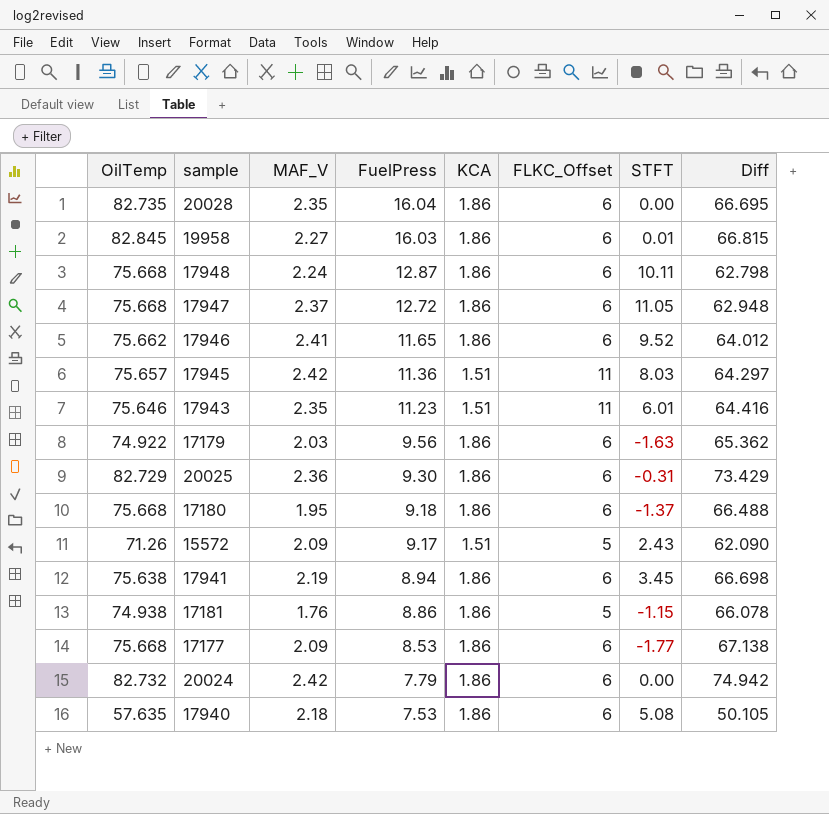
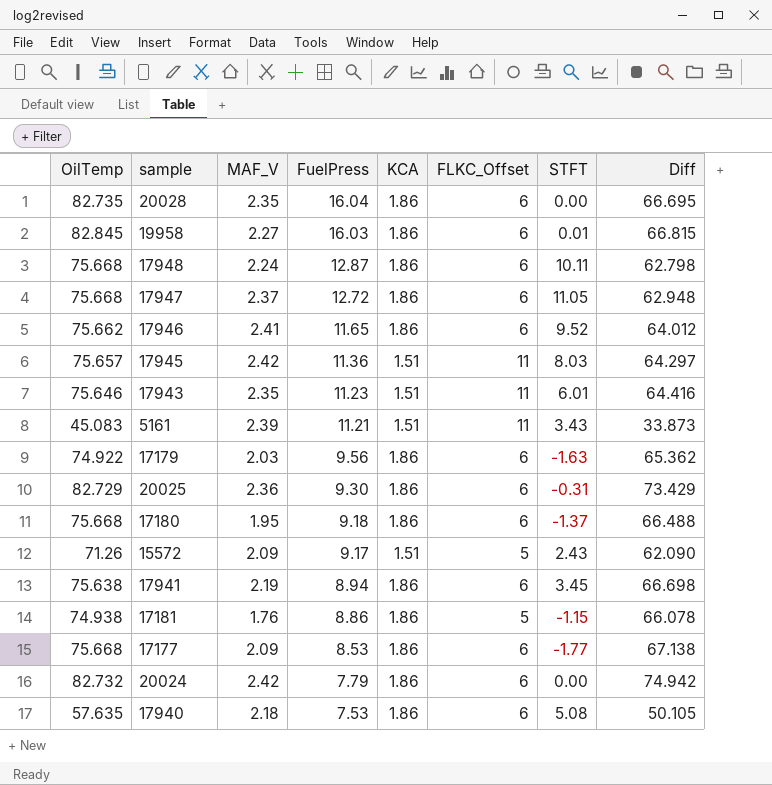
row 5161: none -> 45.083 | 2.39 | 11.21 | 1.51 | 11 | 3.43 | 33.873

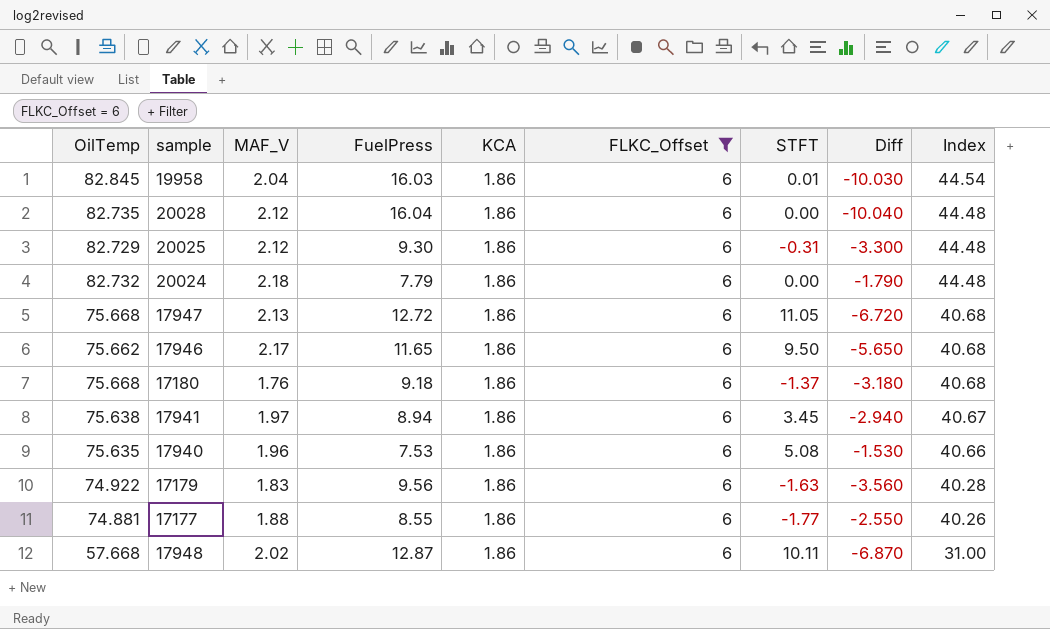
filter: none -> FLKC_Offset = 6
row order: FuelPress descending -> Index descending
column Diff | formula: [OilTemp] - [FuelPress] -> [FLKC_Offset] - [FuelPress]
column Index | formula: none -> [OilTemp] / [KCA]
19958 | MAF_V: 2.27 -> 2.04
20028 | MAF_V: 2.35 -> 2.12
20025 | MAF_V: 2.36 -> 2.12
20024 | MAF_V: 2.42 -> 2.18
17947 | MAF_V: 2.37 -> 2.13
17946 | MAF_V: 2.41 -> 2.17
17946 | STFT: 9.52 -> 9.50
17180 | MAF_V: 1.95 -> 1.76
17941 | MAF_V: 2.19 -> 1.97
17940 | OilTemp: 57.635 -> 75.635
17940 | MAF_V: 2.18 -> 1.96
17179 | MAF_V: 2.03 -> 1.83
17177 | OilTemp: 75.668 -> 74.881
17177 | MAF_V: 2.09 -> 1.88
17177 | FuelPress: 8.53 -> 8.55
17948 | OilTemp: 75.668 -> 57.668
17948 | MAF_V: 2.24 -> 2.02

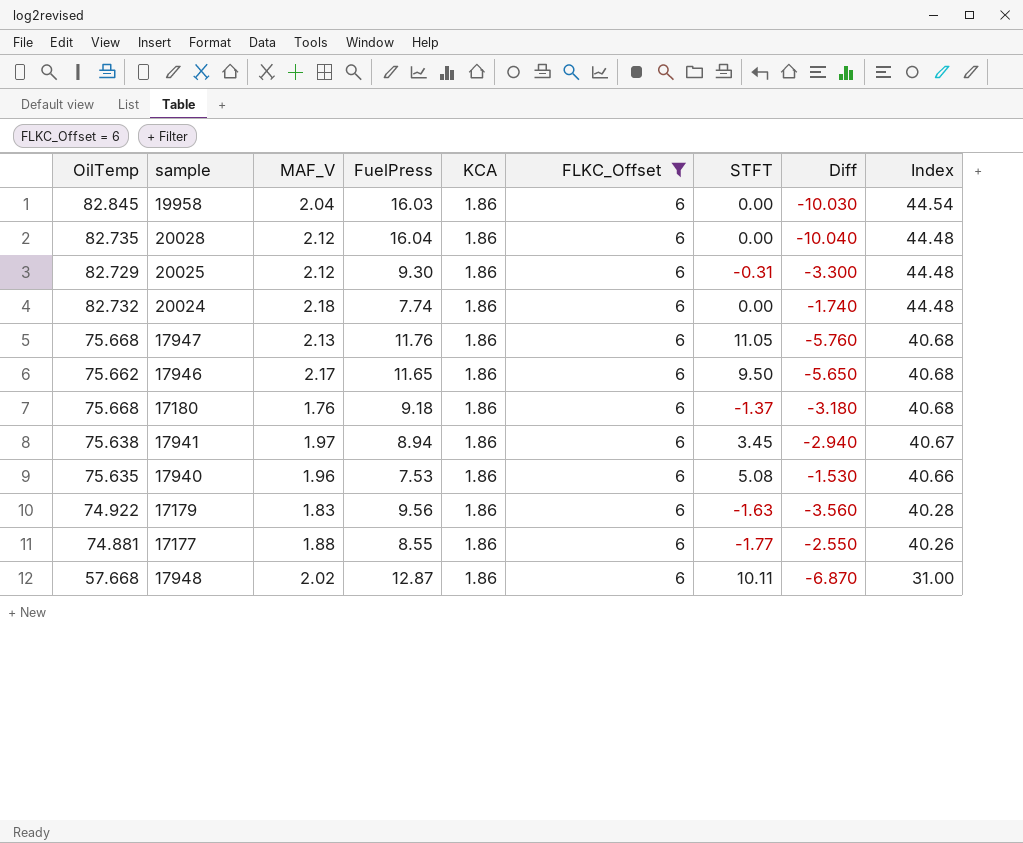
19958 | STFT: 0.01 -> 0.00
20024 | FuelPress: 7.79 -> 7.74
20024 | Diff: -1.790 -> -1.740
17947 | FuelPress: 12.72 -> 11.76
17947 | Diff: -6.720 -> -5.760

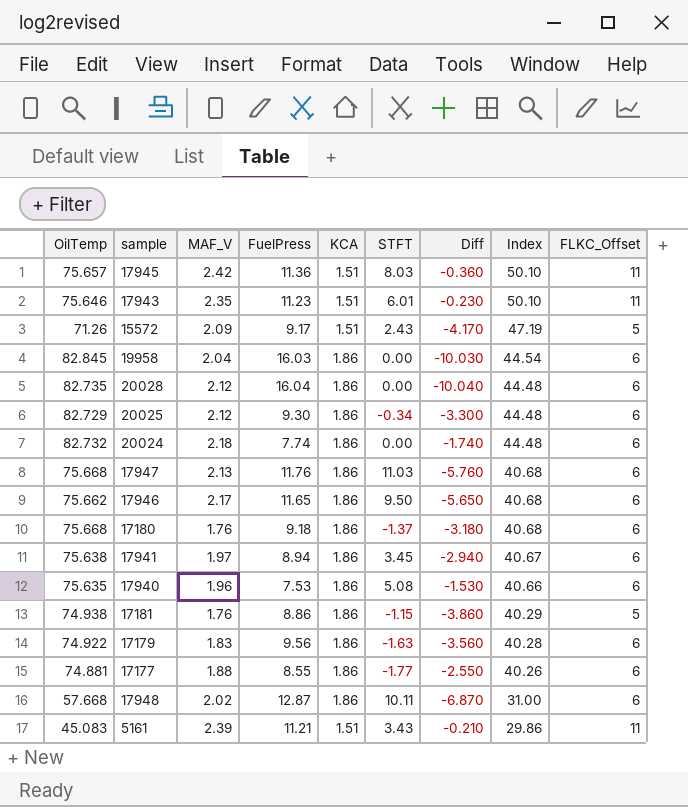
filter: FLKC_Offset = 6 -> none
column FLKC_Offset | position: 6 -> 9
20025 | STFT: -0.31 -> -0.34
17947 | STFT: 11.05 -> 11.03

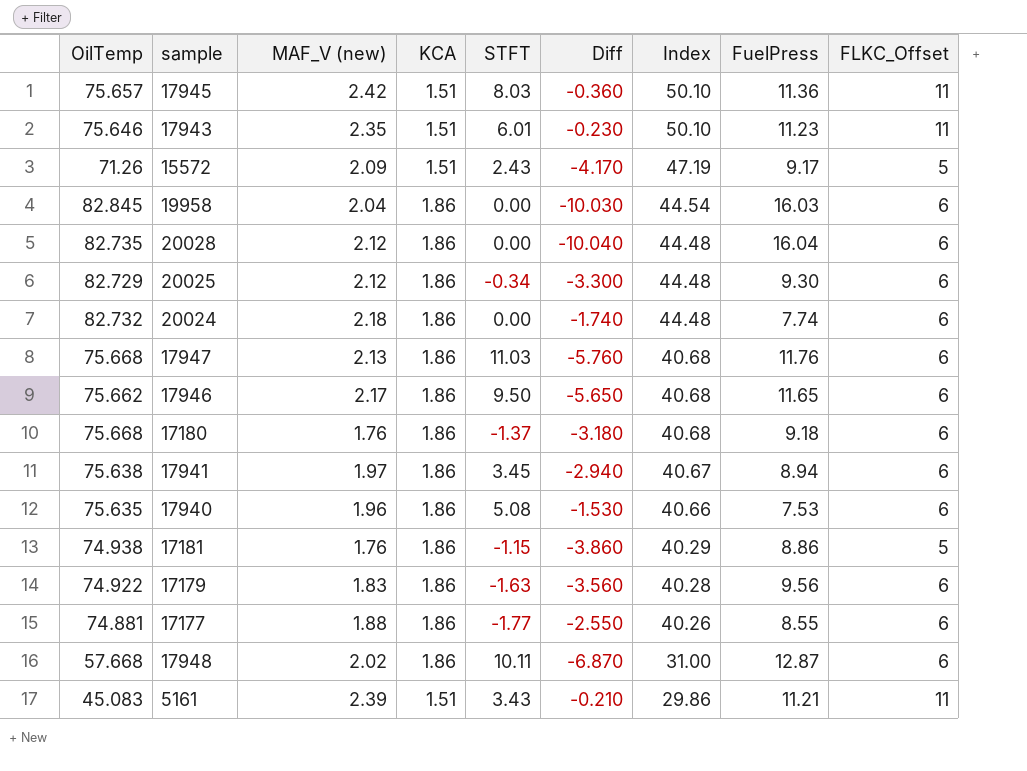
column name: MAF_V -> MAF_V (new)
column FuelPress | position: 4 -> 8

